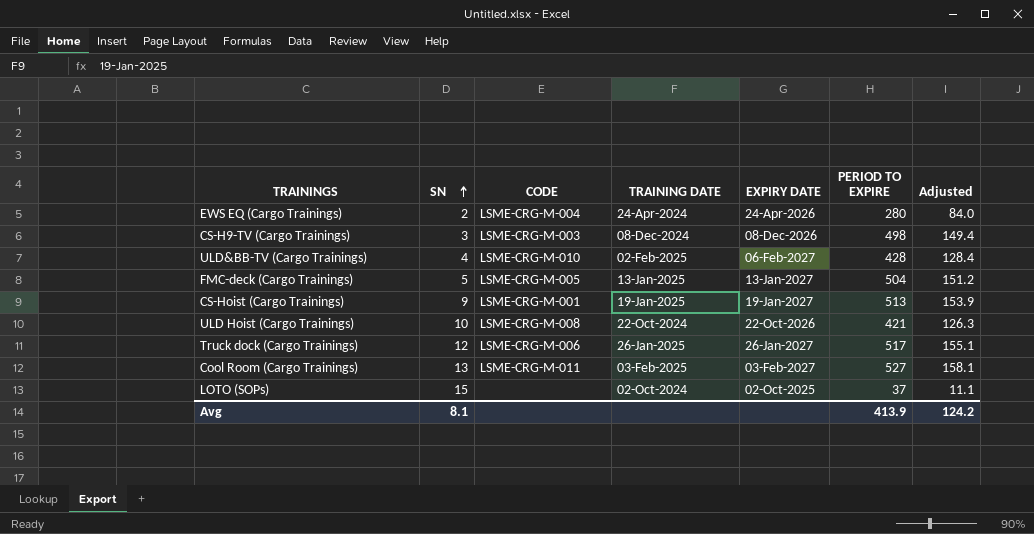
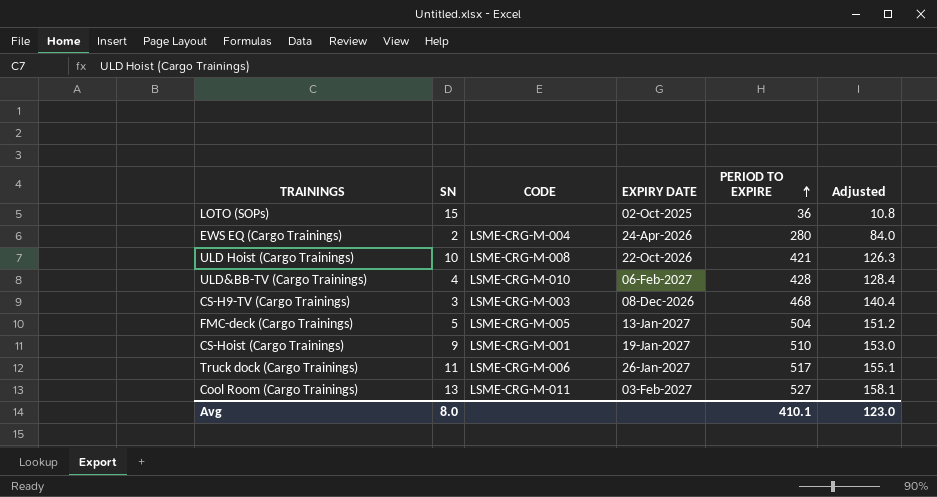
row order: SN ascending -> PERIOD TO EXPIRE ascending
column TRAINING DATE | position: 4 -> none
LOTO (SOPs) | PERIOD TO EXPIRE: 37 -> 36
LOTO (SOPs) | Adjusted: 11.1 -> 10.8
CS-H9-TV (Cargo Trainings) | PERIOD TO EXPIRE: 498 -> 468
CS-H9-TV (Cargo Trainings) | Adjusted: 149.4 -> 140.4
CS-Hoist (Cargo Trainings) | PERIOD TO EXPIRE: 513 -> 510
CS-Hoist (Cargo Trainings) | Adjusted: 153.9 -> 153.0
Truck dock (Cargo Trainings) | SN: 12 -> 11
Avg | SN: 8.1 -> 8.0
Avg | PERIOD TO EXPIRE: 413.9 -> 410.1
Avg | Adjusted: 124.2 -> 123.0

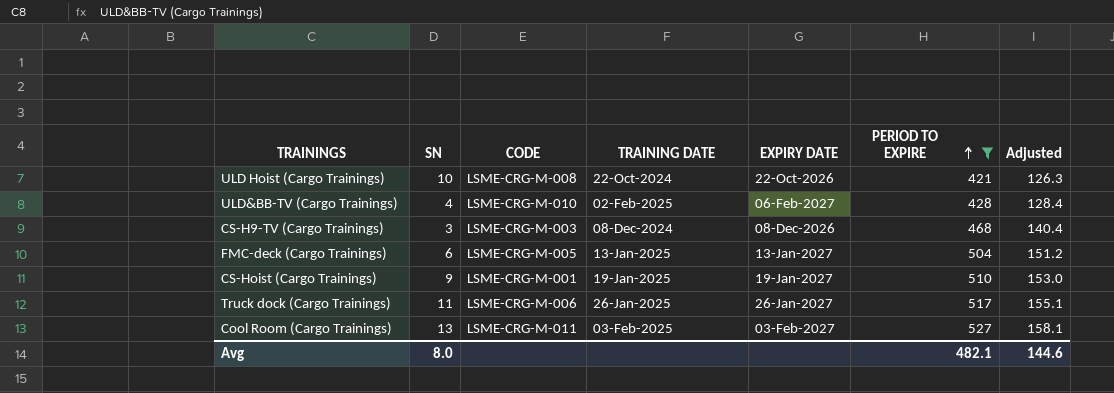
filter: none -> PERIOD TO EXPIRE >= 421
column TRAINING DATE | position: none -> 4
FMC-deck (Cargo Trainings) | SN: 5 -> 6
Avg | PERIOD TO EXPIRE: 410.1 -> 482.1
Avg | Adjusted: 123.0 -> 144.6

